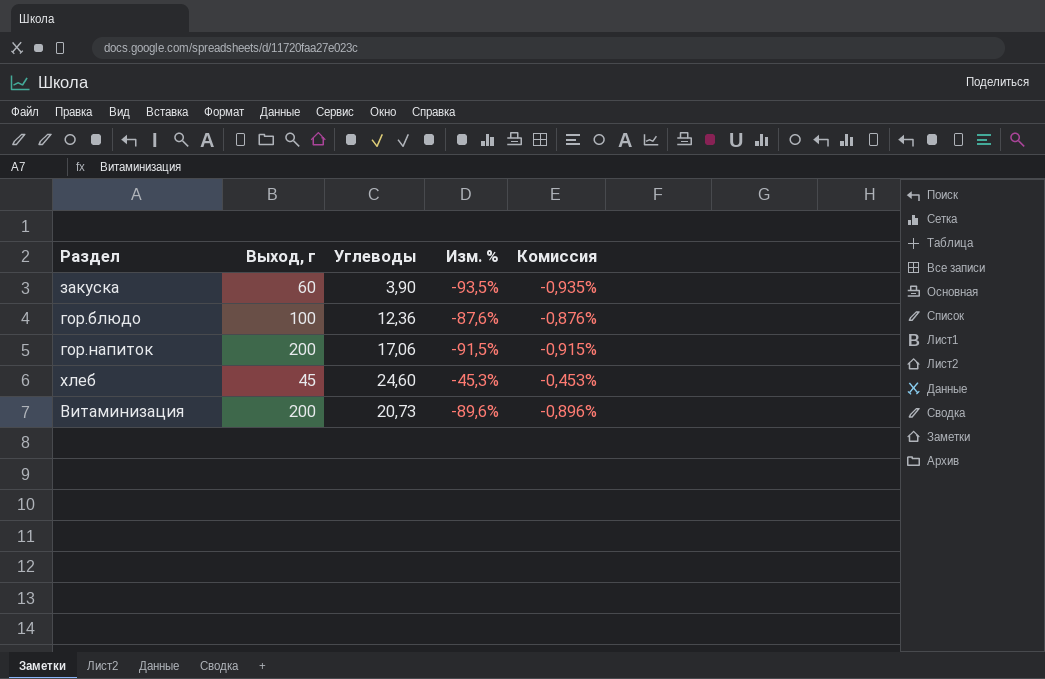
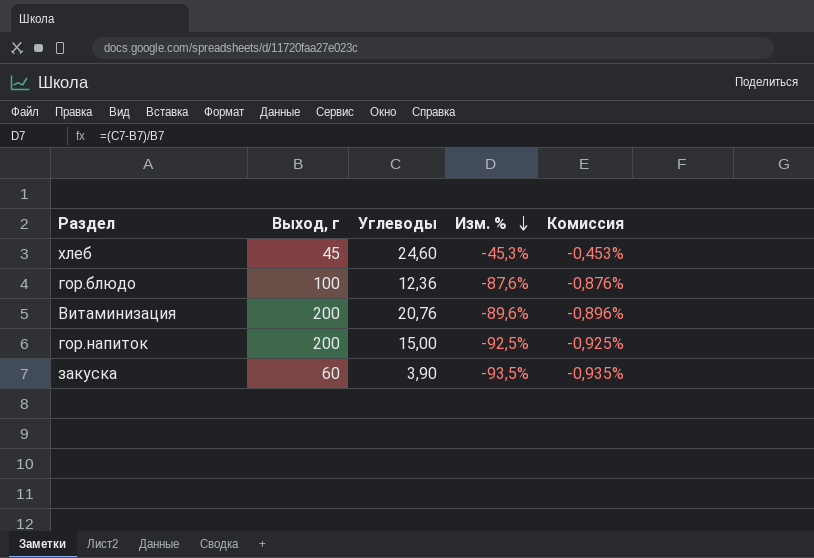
row order: none -> Изм. % descending
Витаминизация | Углеводы: 20,73 -> 20,76
гор.напиток | Углеводы: 17,06 -> 15,00
гор.напиток | Изм. %: -91,5% -> -92,5%
гор.напиток | Комиссия: -0,915% -> -0,925%

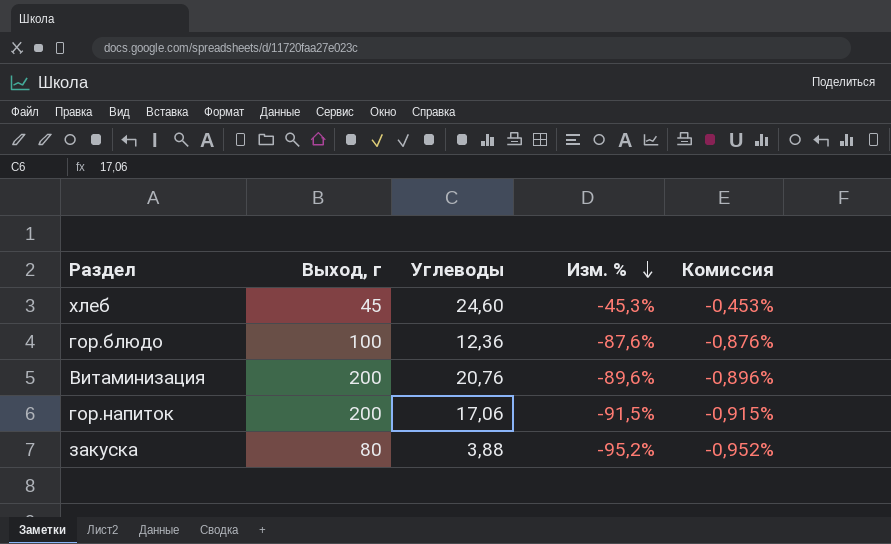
гор.напиток | Углеводы: 15,00 -> 17,06
гор.напиток | Изм. %: -92,5% -> -91,5%
гор.напиток | Комиссия: -0,925% -> -0,915%
закуска | Выход, г: 60 -> 80
закуска | Углеводы: 3,90 -> 3,88
закуска | Изм. %: -93,5% -> -95,2%
закуска | Комиссия: -0,935% -> -0,952%

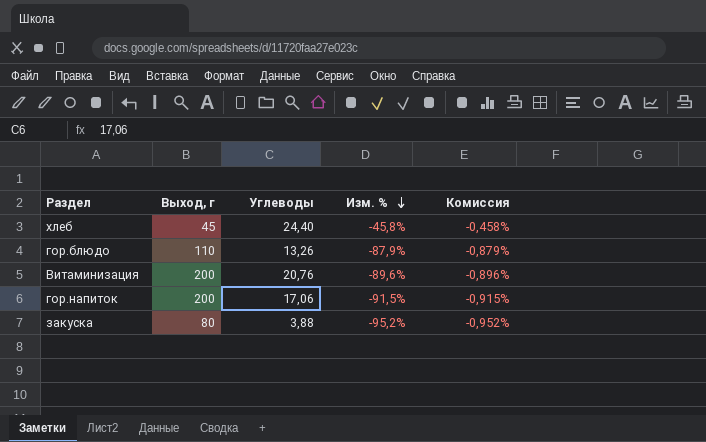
хлеб | Углеводы: 24,60 -> 24,40
хлеб | Изм. %: -45,3% -> -45,8%
хлеб | Комиссия: -0,453% -> -0,458%
гор.блюдо | Выход, г: 100 -> 110
гор.блюдо | Углеводы: 12,36 -> 13,26
гор.блюдо | Изм. %: -87,6% -> -87,9%
гор.блюдо | Комиссия: -0,876% -> -0,879%

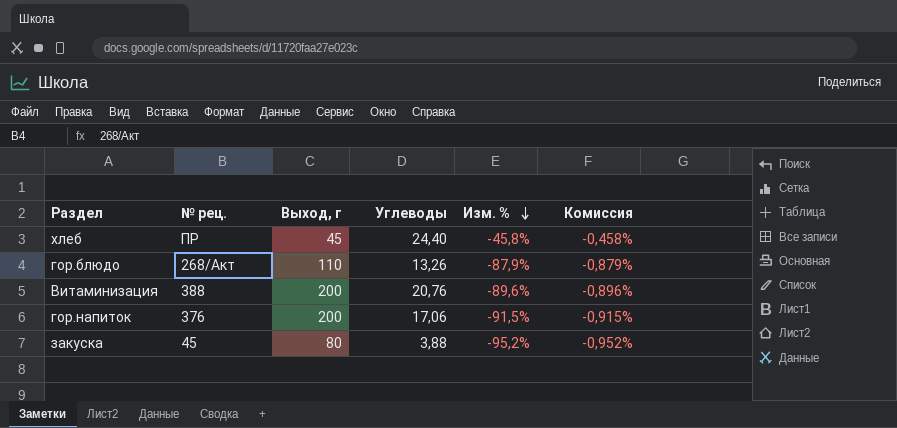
column № рец. | position: none -> 2

